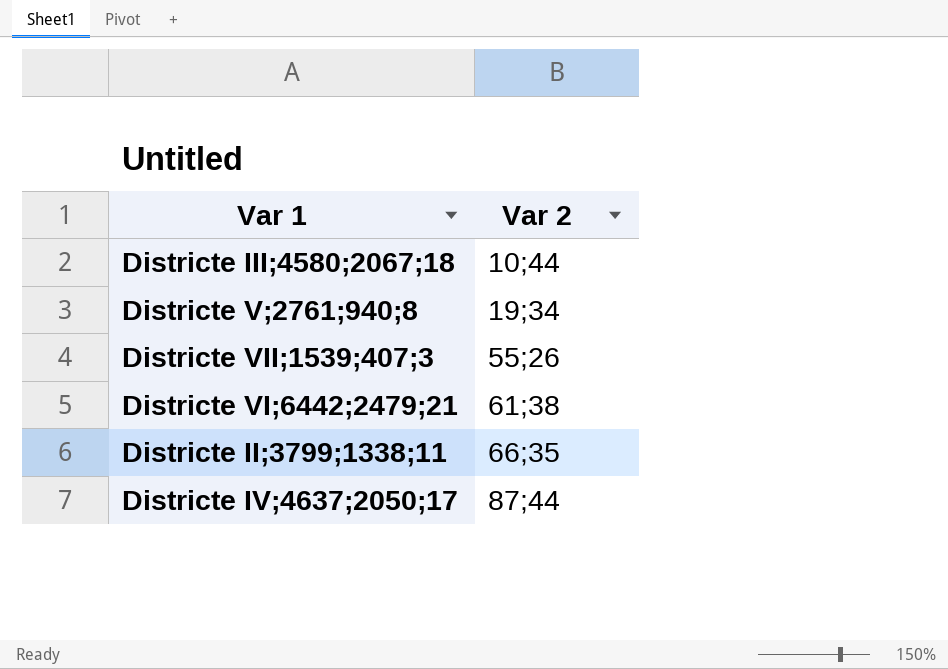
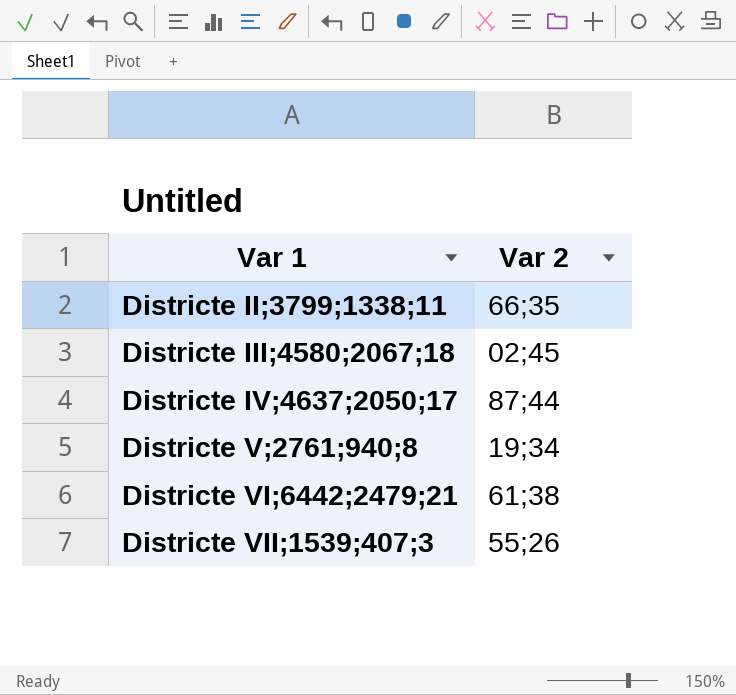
row order: Var 2 ascending -> Var 1 ascending
Districte III;4580;2067;18 | Var 2: 10;44 -> 02;45

